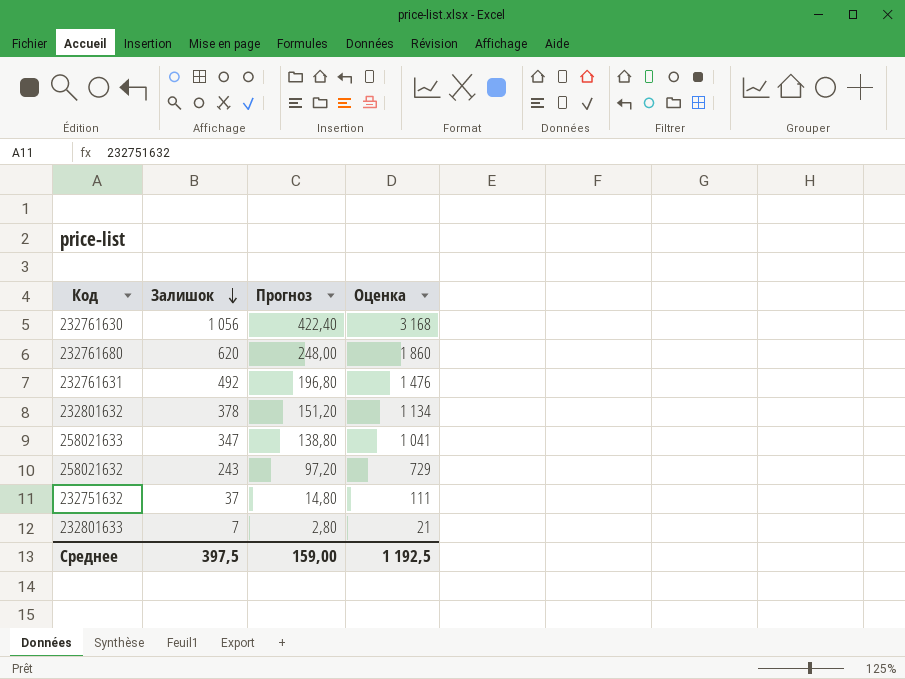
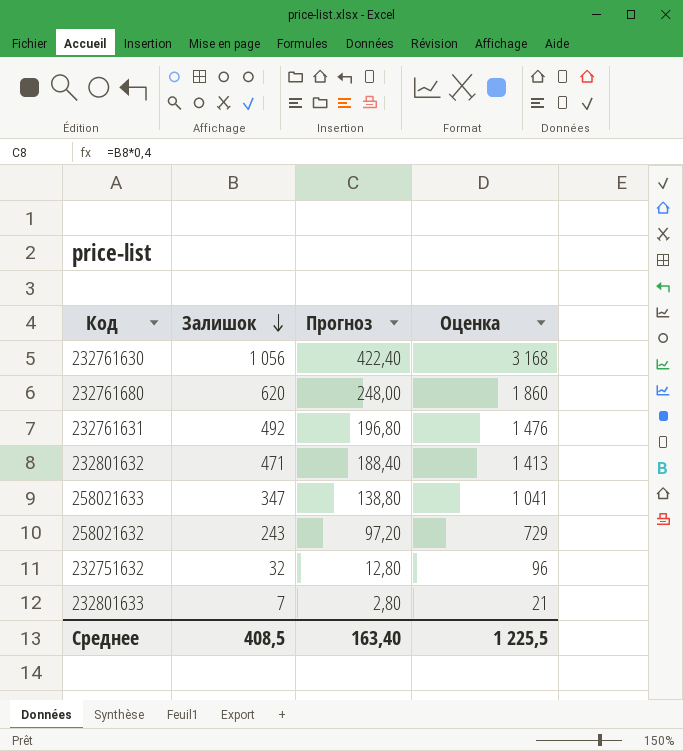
232801632 | Залишок: 378 -> 471
232801632 | Прогноз: 151,20 -> 188,40
232801632 | Оценка: 1 134 -> 1 413
232751632 | Залишок: 37 -> 32
232751632 | Прогноз: 14,80 -> 12,80
232751632 | Оценка: 111 -> 96
Среднее | Залишок: 397,5 -> 408,5
Среднее | Прогноз: 159,00 -> 163,40
Среднее | Оценка: 1 192,5 -> 1 225,5

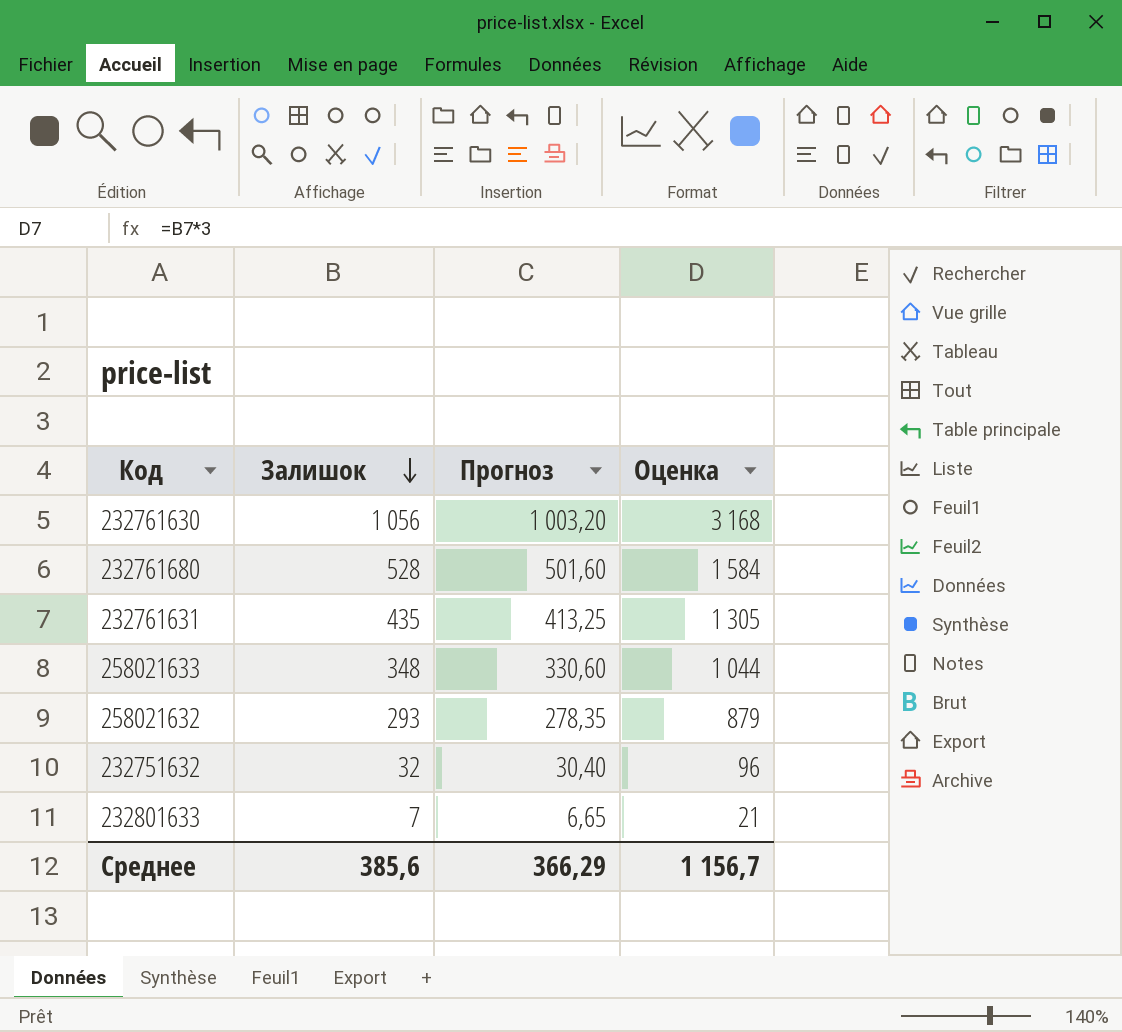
column Прогноз | formula: [Залишок] * 0,4 -> [Залишок] * 0,95
row 232801632: 471 | 188,40 | 1 413 -> none
232761680 | Залишок: 620 -> 528
232761680 | Оценка: 1 860 -> 1 584
232761631 | Залишок: 492 -> 435
232761631 | Оценка: 1 476 -> 1 305
258021633 | Залишок: 347 -> 348
258021633 | Оценка: 1 041 -> 1 044
258021632 | Залишок: 243 -> 293
258021632 | Оценка: 729 -> 879
Среднее | Залишок: 408,5 -> 385,6
Среднее | Прогноз: 163,40 -> 366,29
Среднее | Оценка: 1 225,5 -> 1 156,7

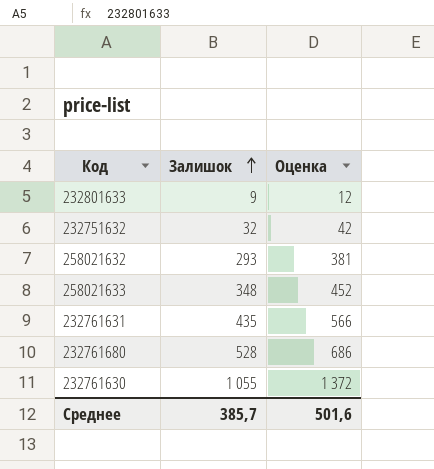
row order: Залишок descending -> Залишок ascending
column Прогноз | formula: [Залишок] * 0,95 -> none
column Оценка | formula: [Залишок] * 3 -> [Залишок] * 1,3
232801633 | Залишок: 7 -> 9
232761630 | Залишок: 1 056 -> 1 055
Среднее | Залишок: 385,6 -> 385,7
Среднее | Оценка: 1 156,7 -> 501,6

